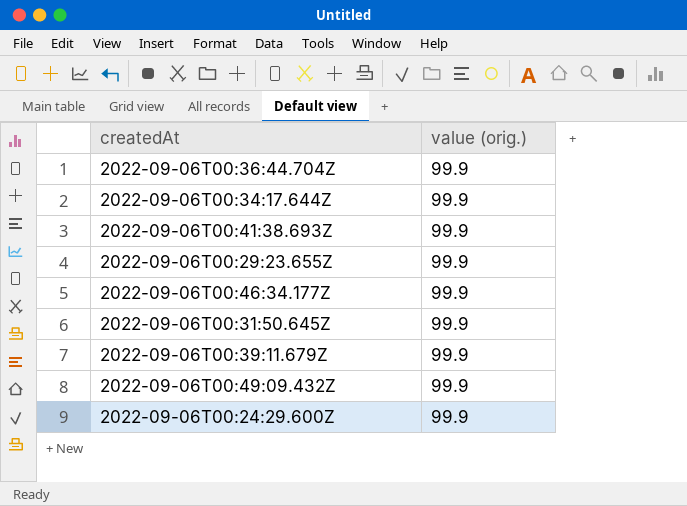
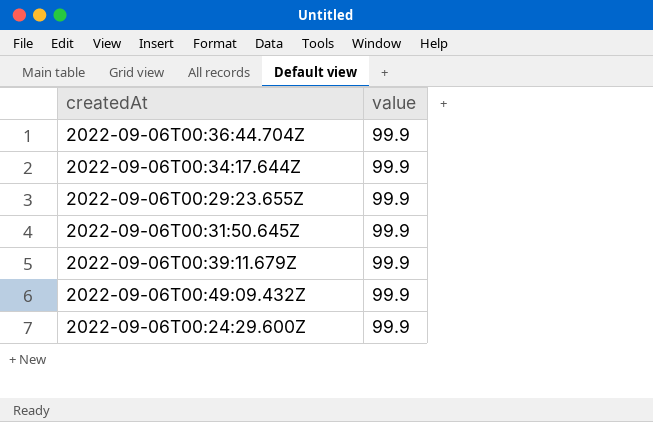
column name: value (orig.) -> value
row 2022-09-06T00:41:38.693Z: 99.9 -> none
row 2022-09-06T00:46:34.177Z: 99.9 -> none

